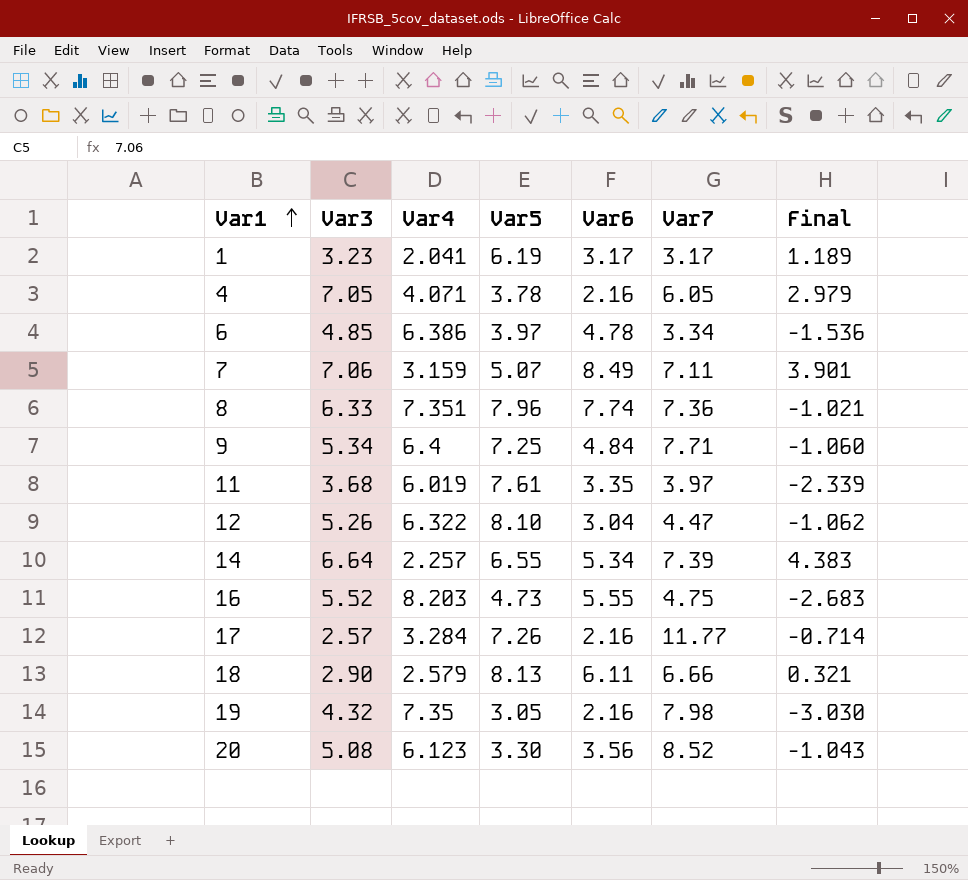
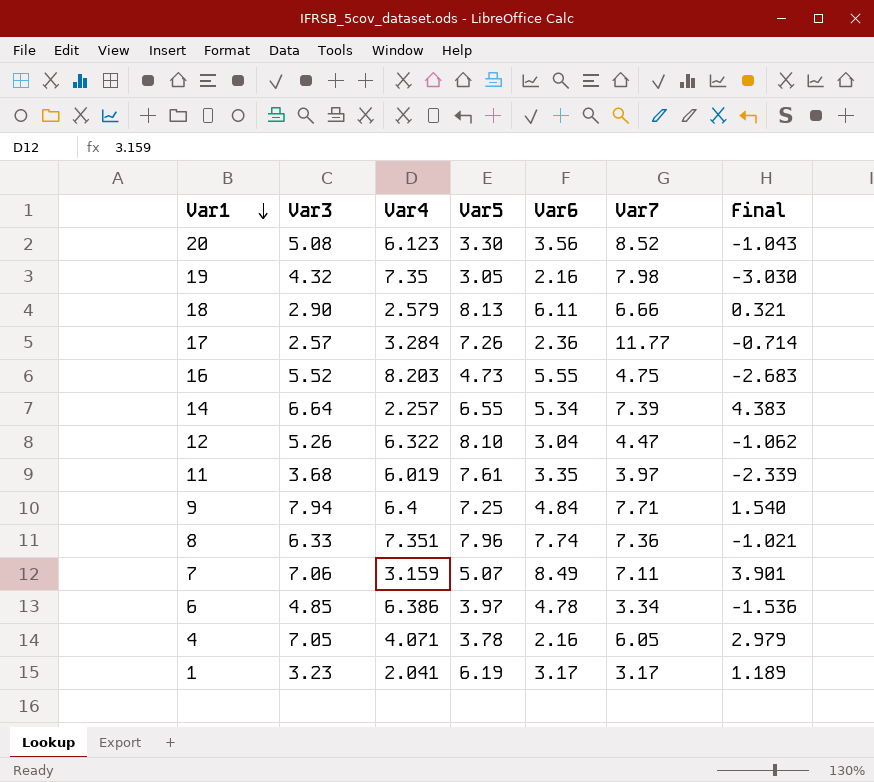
row order: Var1 ascending -> Var1 descending
17 | Var6: 2.16 -> 2.36
9 | Var3: 5.34 -> 7.94
9 | Final: -1.060 -> 1.540

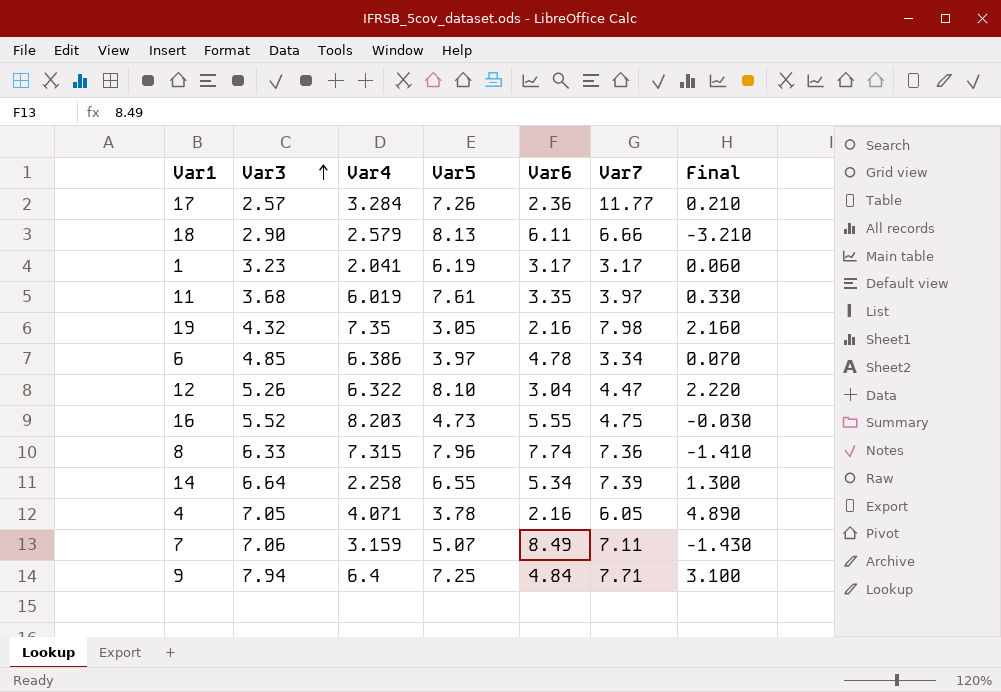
row order: Var1 descending -> Var3 ascending
column Final | formula: [Var3] - [Var4] -> [Var3] - [Var6]
row 20: 5.08 | 6.123 | 3.30 | 3.56 | 8.52 | -1.043 -> none
8 | Var4: 7.351 -> 7.315
14 | Var4: 2.257 -> 2.258

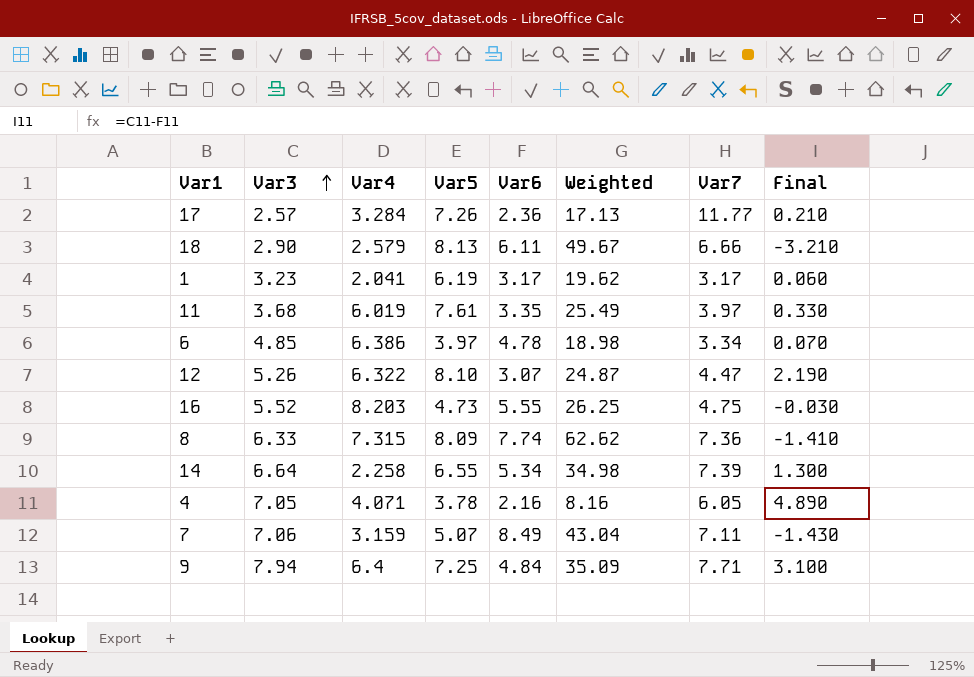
column Weighted | formula: none -> [Var5] * [Var6]
row 19: 4.32 | 7.35 | 3.05 | 2.16 | 7.98 | 2.160 -> none
12 | Var6: 3.04 -> 3.07
12 | Final: 2.220 -> 2.190
8 | Var5: 7.96 -> 8.09

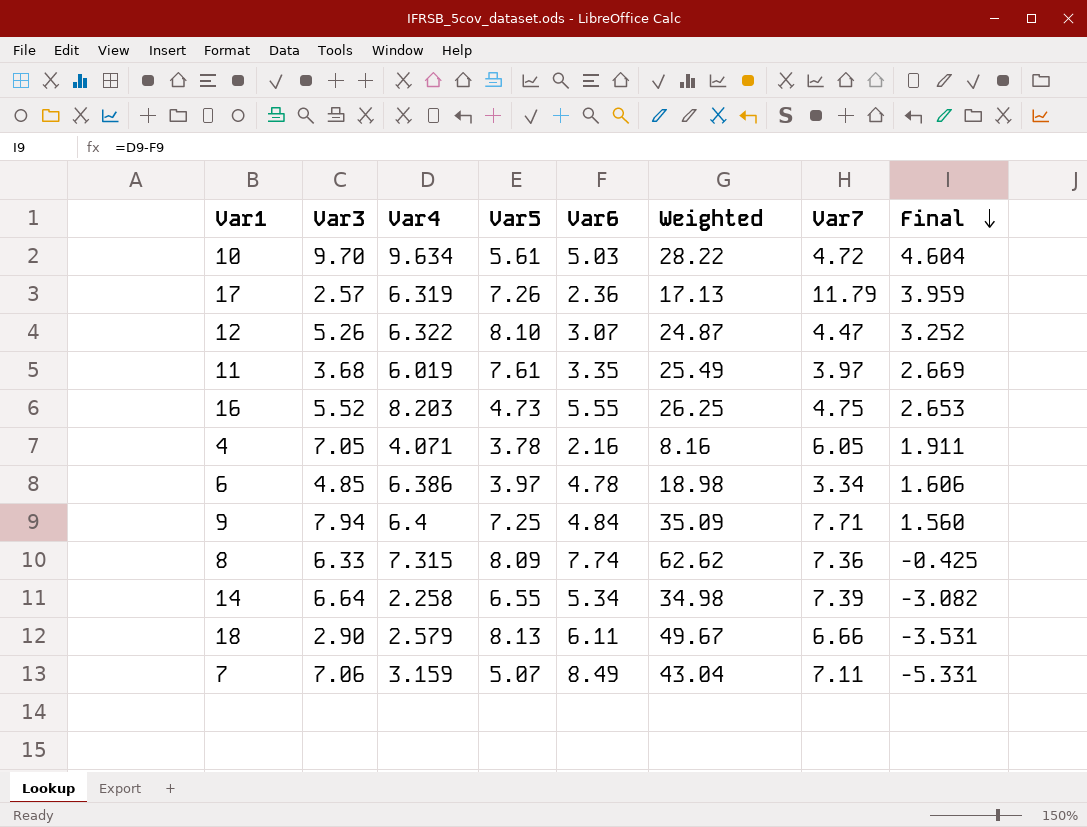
row order: Var3 ascending -> Final descending
column Final | formula: [Var3] - [Var6] -> [Var4] - [Var6]
row 1: 3.23 | 2.041 | 6.19 | 3.17 | 19.62 | 3.17 | 0.060 -> none
row 10: none -> 9.70 | 9.634 | 5.61 | 5.03 | 28.22 | 4.72 | 4.604
17 | Var4: 3.284 -> 6.319
17 | Var7: 11.77 -> 11.79

